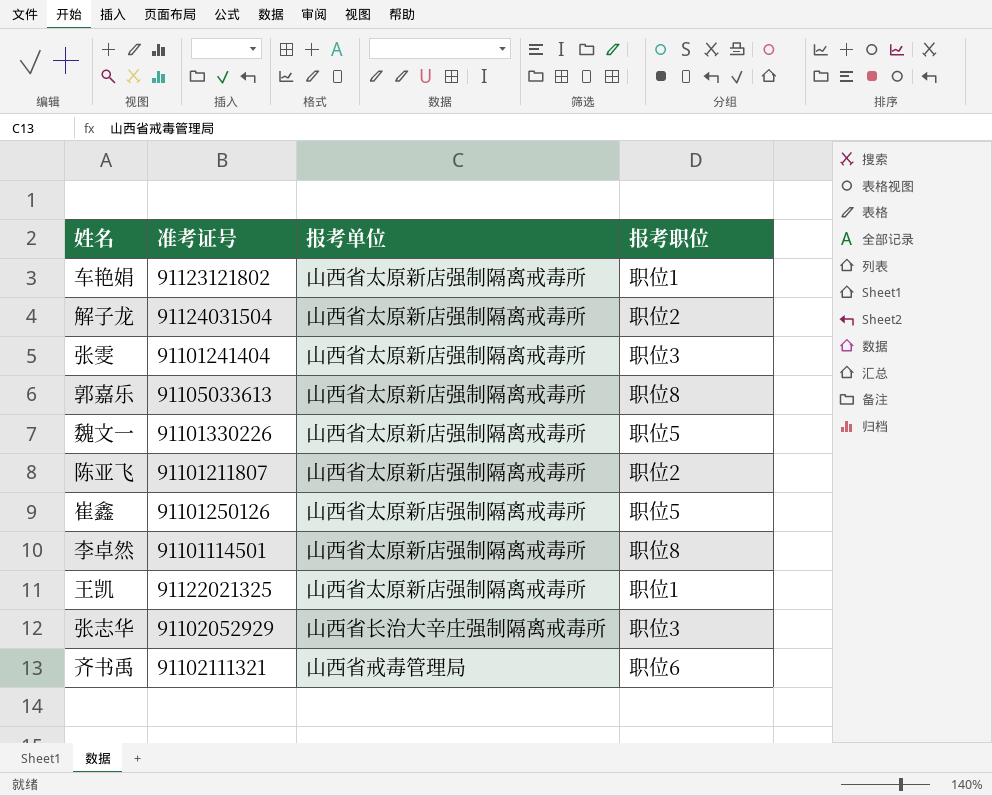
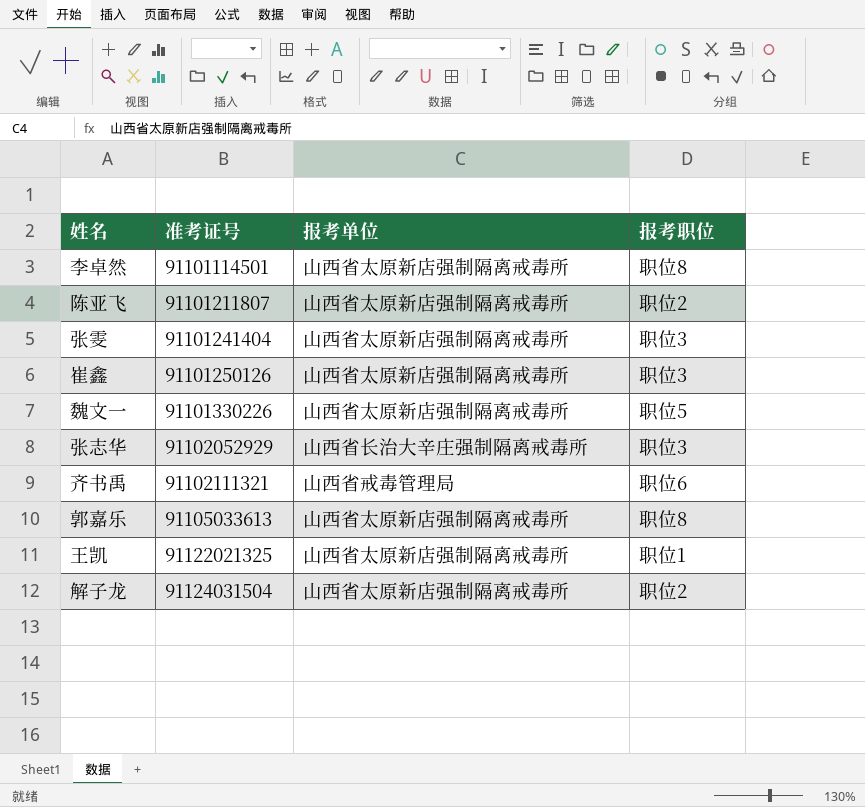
row order: none -> 准考证号 ascending
row 车艳娟: 91123121802 | 山西省太原新店强制隔离戒毒所 | 职位1 -> none
崔鑫 | 报考职位: 职位5 -> 职位3

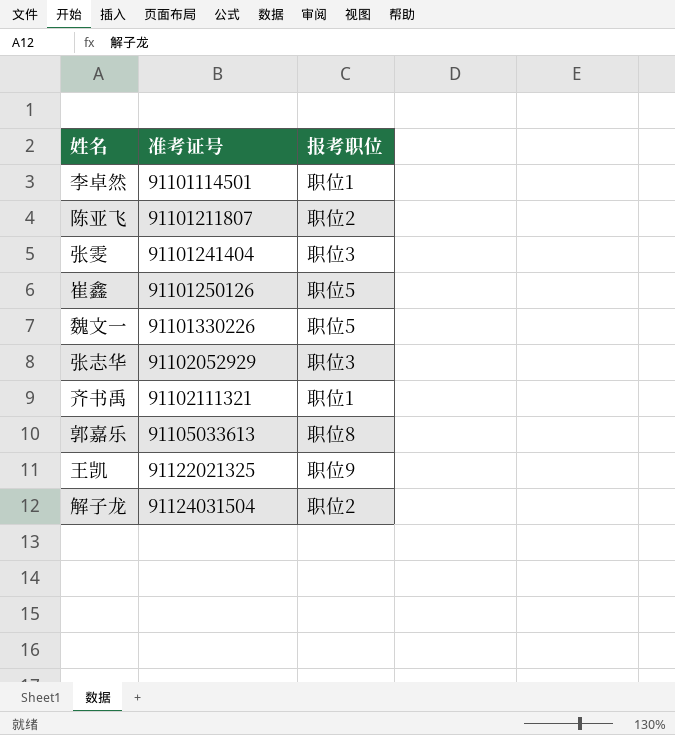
column 报考单位 | position: 3 -> none
李卓然 | 报考职位: 职位8 -> 职位1
崔鑫 | 报考职位: 职位3 -> 职位5
齐书禹 | 报考职位: 职位6 -> 职位1
王凯 | 报考职位: 职位1 -> 职位9

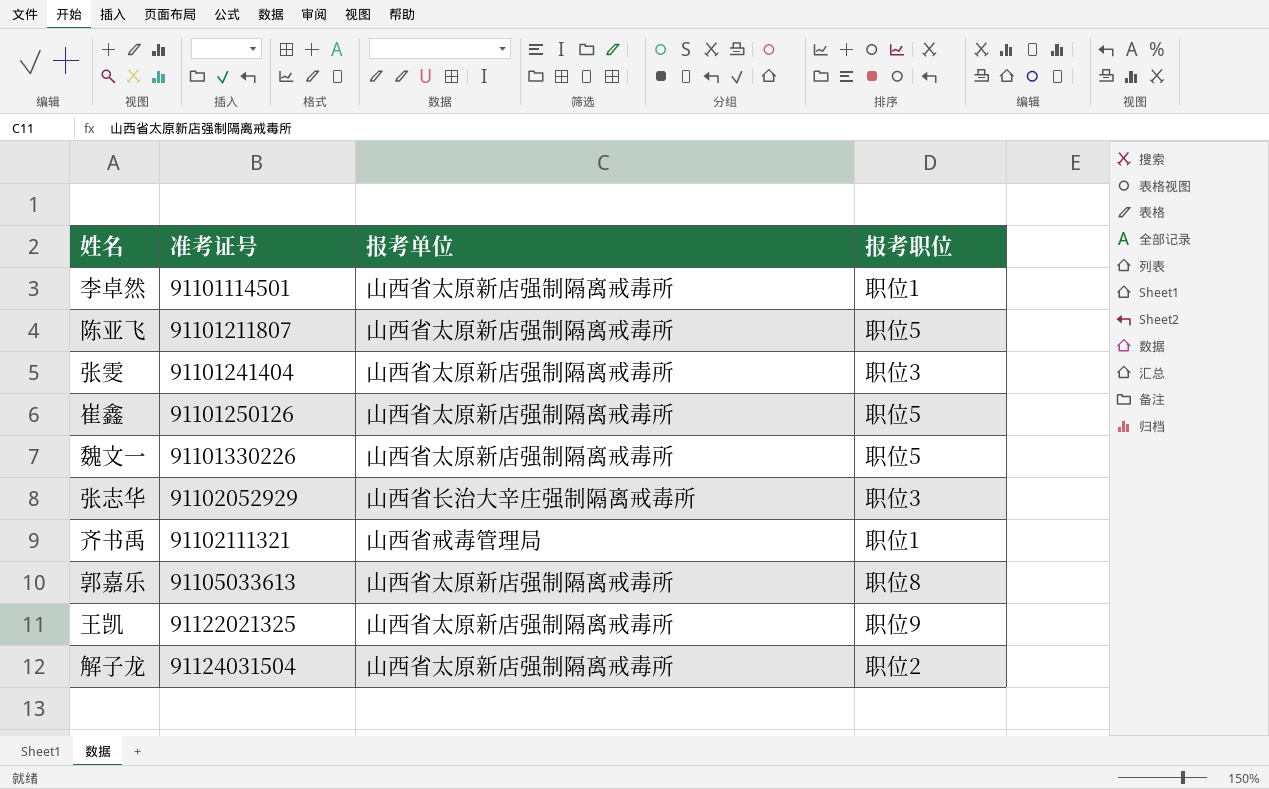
column 报考单位 | position: none -> 3
陈亚飞 | 报考职位: 职位2 -> 职位5

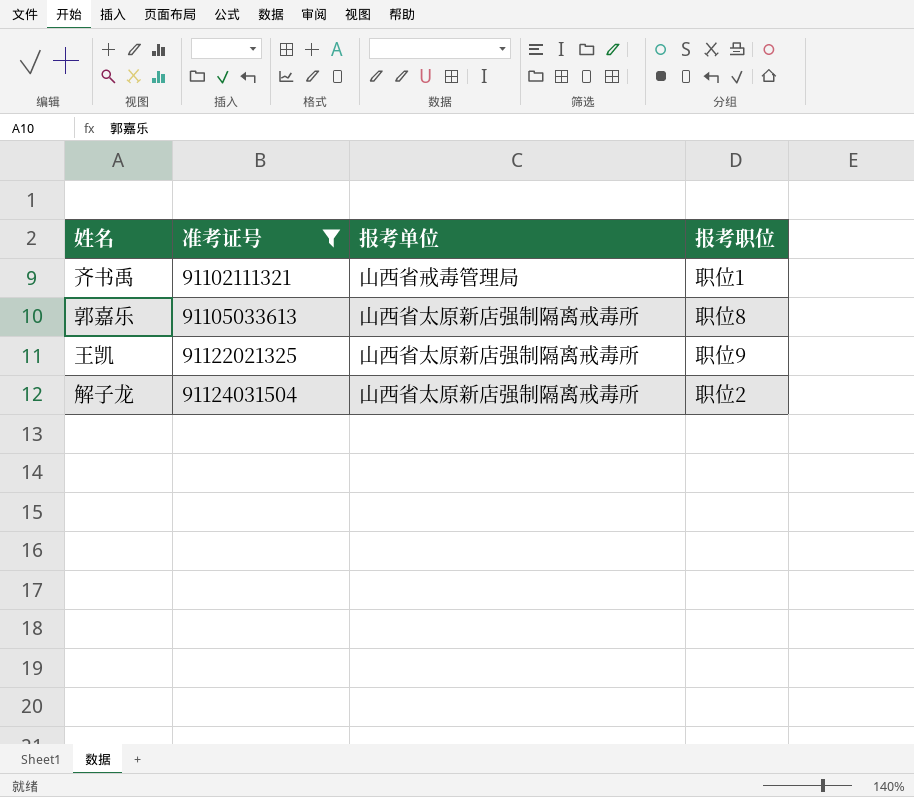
filter: none -> 准考证号 >= 91102111321

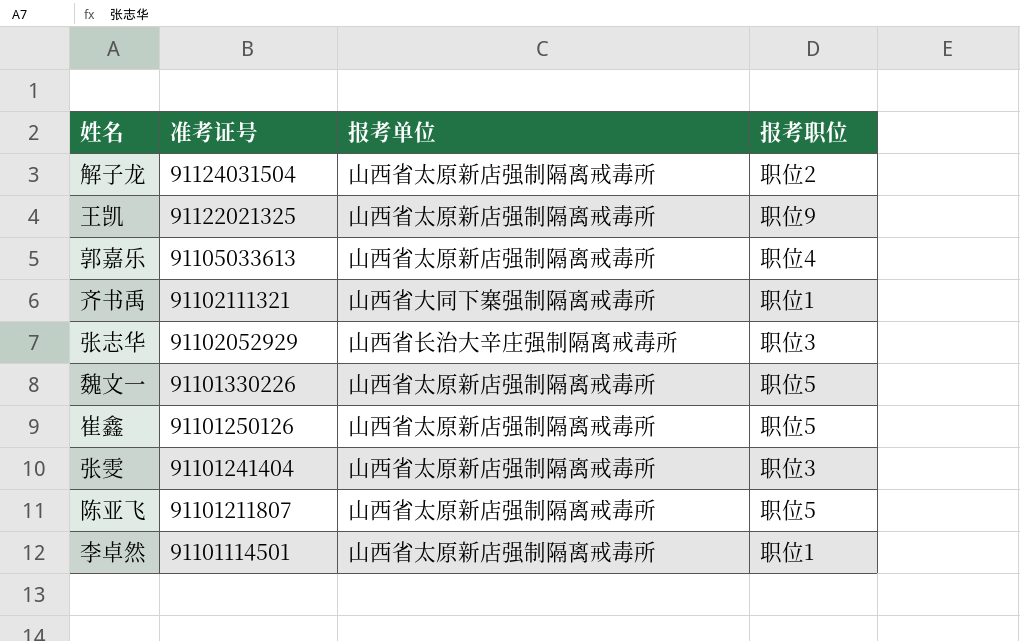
filter: 准考证号 >= 91102111321 -> none
row order: 准考证号 ascending -> 准考证号 descending
郭嘉乐 | 报考职位: 职位8 -> 职位4
齐书禹 | 报考单位: 山西省戒毒管理局 -> 山西省大同下寨强制隔离戒毒所

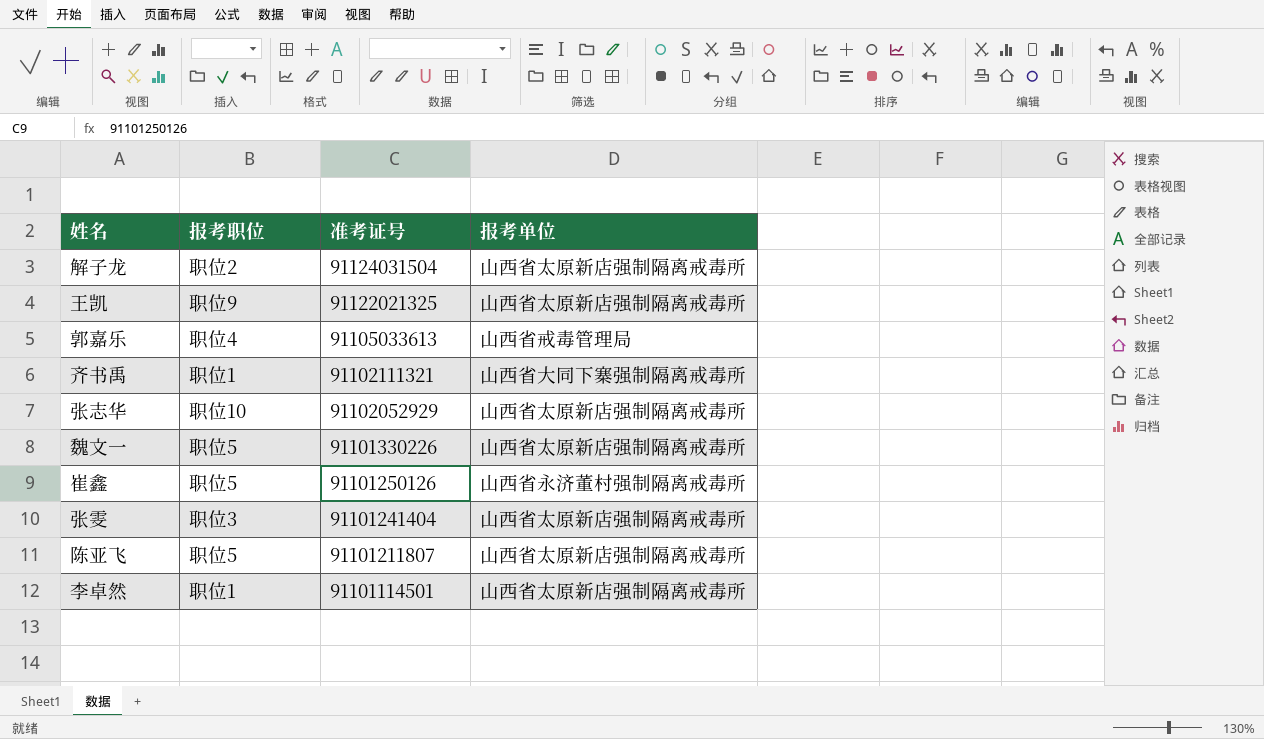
column 报考职位 | position: 4 -> 2
郭嘉乐 | 报考单位: 山西省太原新店强制隔离戒毒所 -> 山西省戒毒管理局
张志华 | 报考职位: 职位3 -> 职位10
张志华 | 报考单位: 山西省长治大辛庄强制隔离戒毒所 -> 山西省太原新店强制隔离戒毒所
崔鑫 | 报考单位: 山西省太原新店强制隔离戒毒所 -> 山西省永济董村强制隔离戒毒所

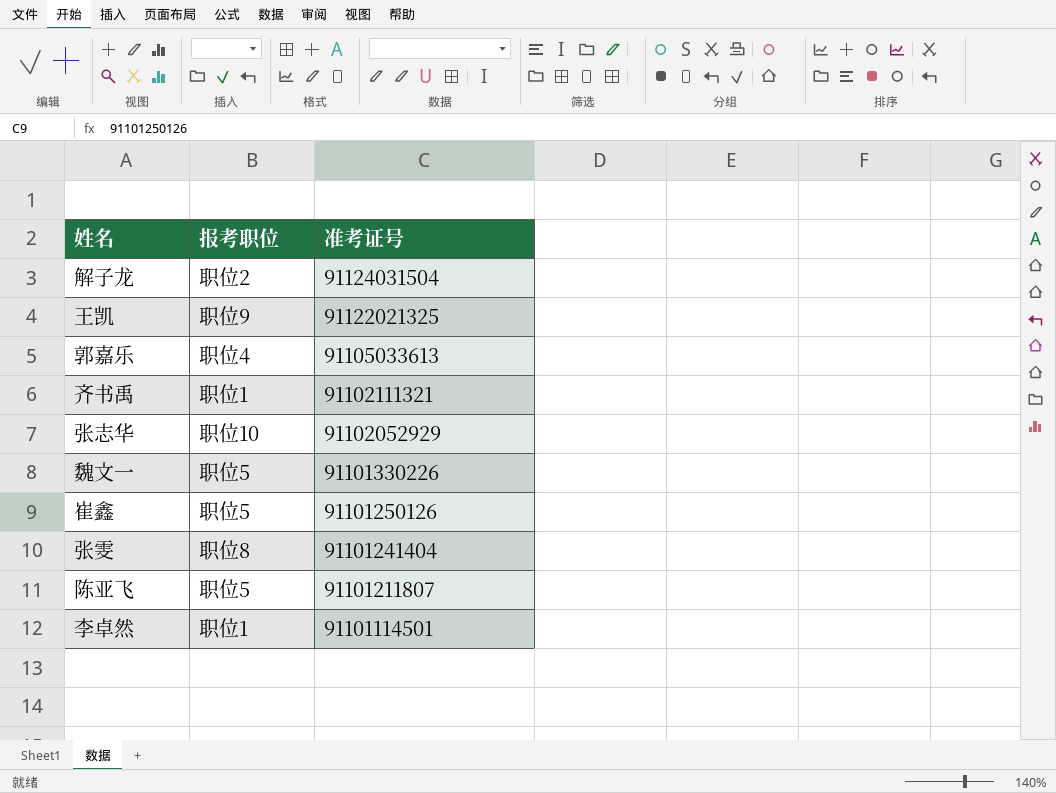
column 报考单位 | position: 4 -> none
张雯 | 报考职位: 职位3 -> 职位8

